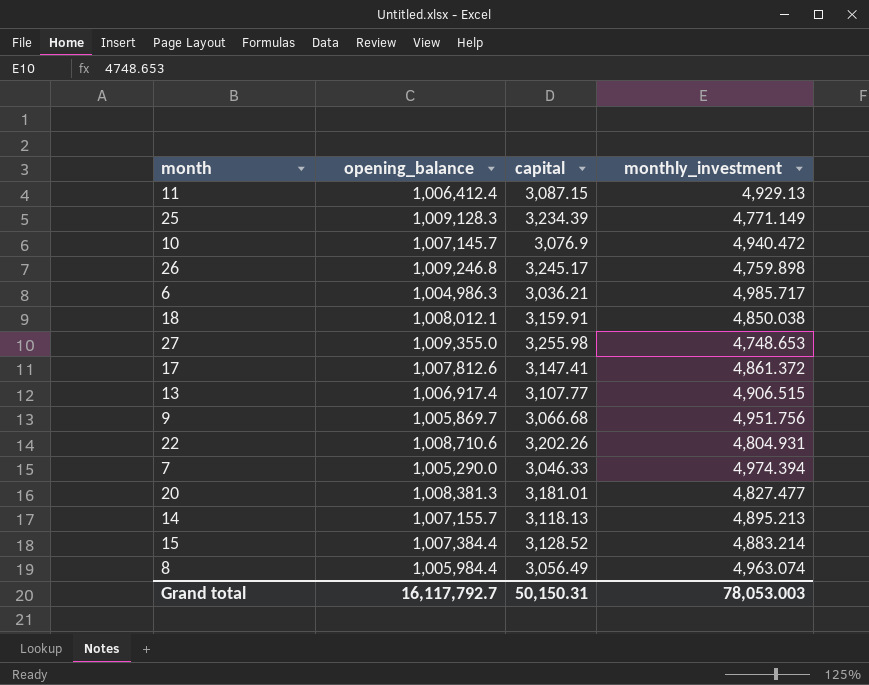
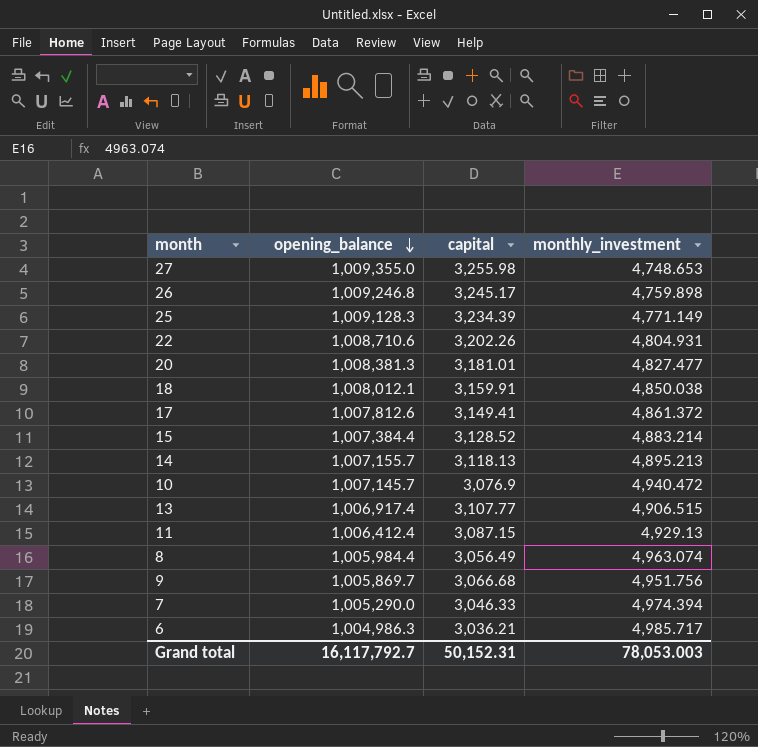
row order: none -> opening_balance descending
17 | capital: 3,147.41 -> 3,149.41
Grand total | capital: 50,150.31 -> 50,152.31

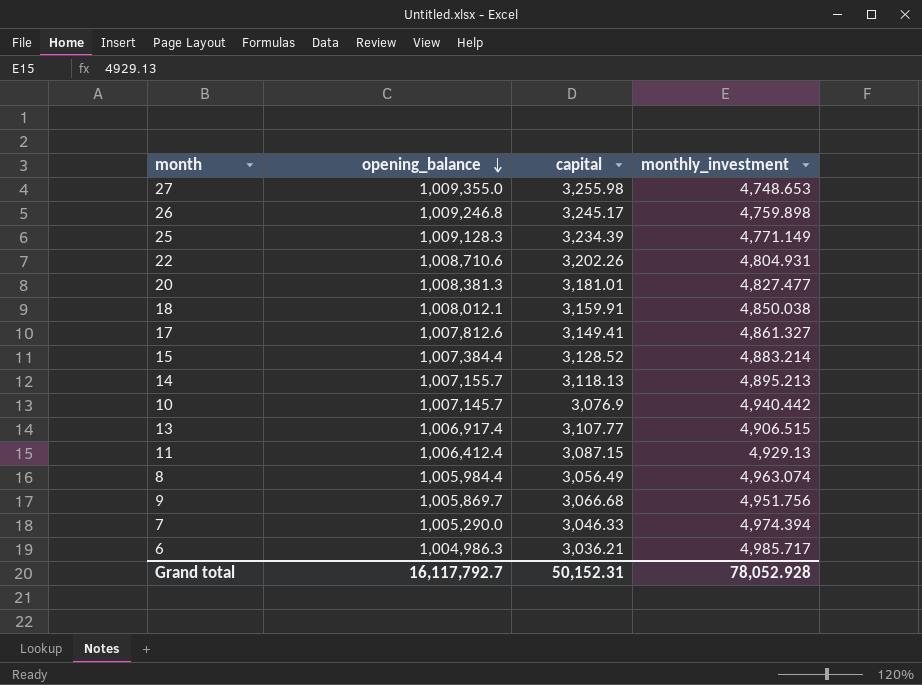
17 | monthly_investment: 4,861.372 -> 4,861.327
10 | monthly_investment: 4,940.472 -> 4,940.442
Grand total | monthly_investment: 78,053.003 -> 78,052.928

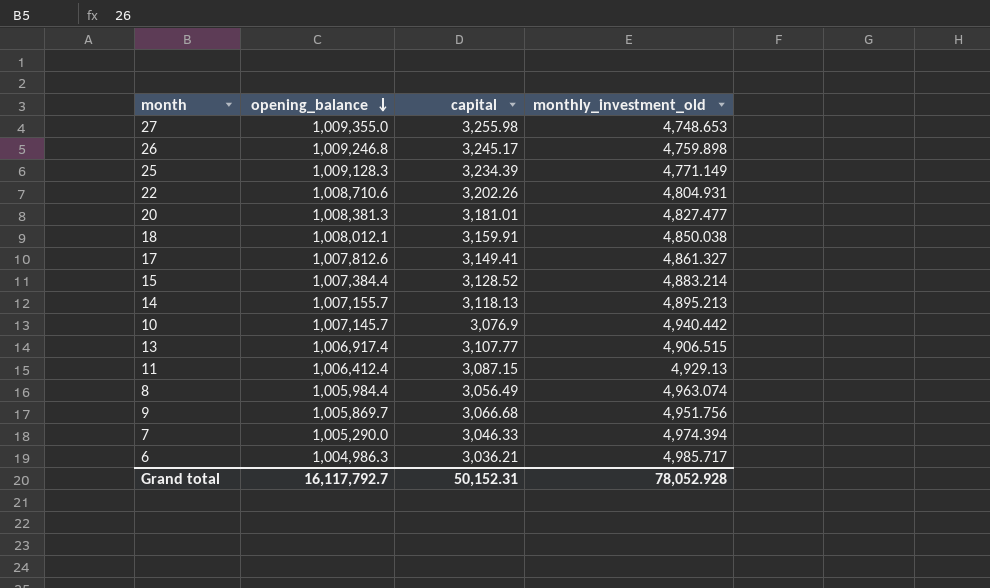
column name: monthly_investment -> monthly_investment_old

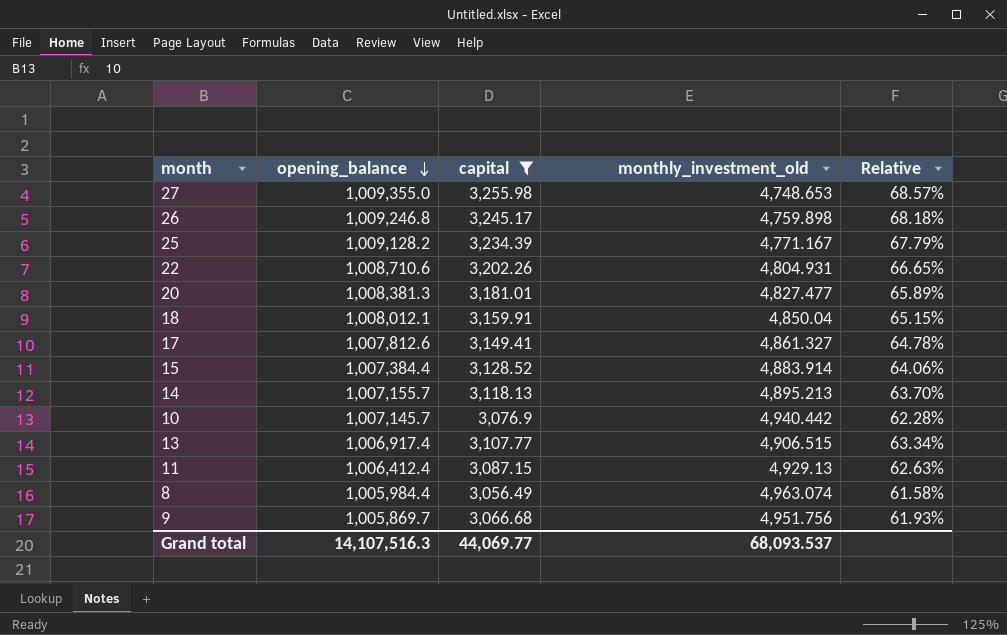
filter: none -> capital >= 3,056.49
column Relative | formula: none -> [capital] / [monthly_investment_old]
25 | opening_balance: 1,009,128.3 -> 1,009,128.2
25 | monthly_investment_old: 4,771.149 -> 4,771.167
18 | monthly_investment_old: 4,850.038 -> 4,850.04
15 | monthly_investment_old: 4,883.214 -> 4,883.914
Grand total | opening_balance: 16,117,792.7 -> 14,107,516.3
Grand total | capital: 50,152.31 -> 44,069.77
Grand total | monthly_investment_old: 78,052.928 -> 68,093.537

